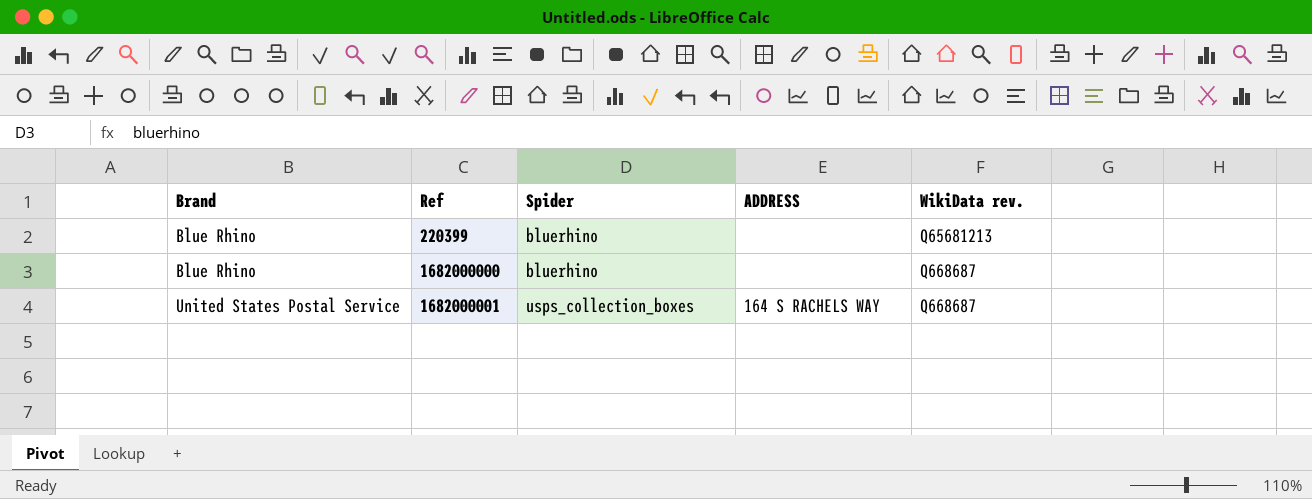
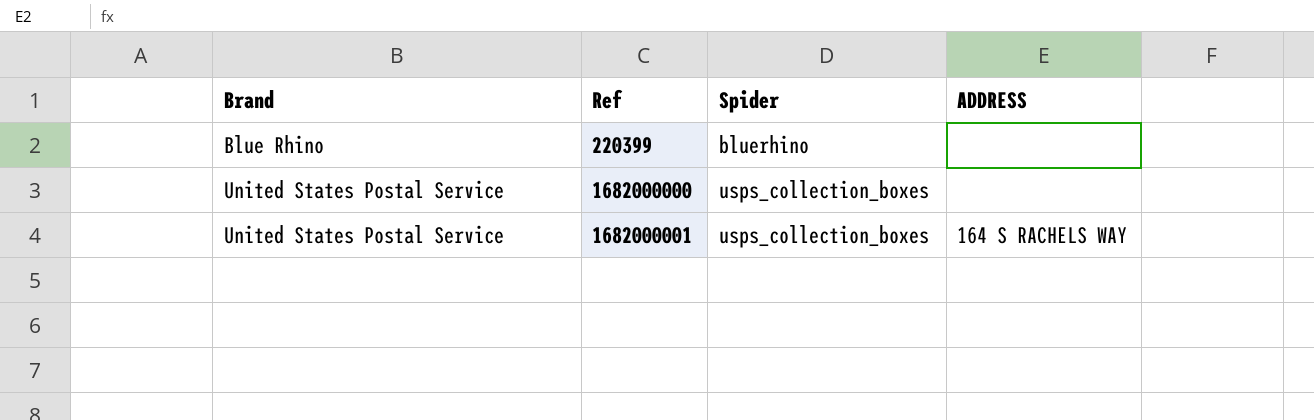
column WikiData rev. | position: 5 -> none
1682000000 | Brand: Blue Rhino -> United States Postal Service
1682000000 | Spider: bluerhino -> usps_collection_boxes

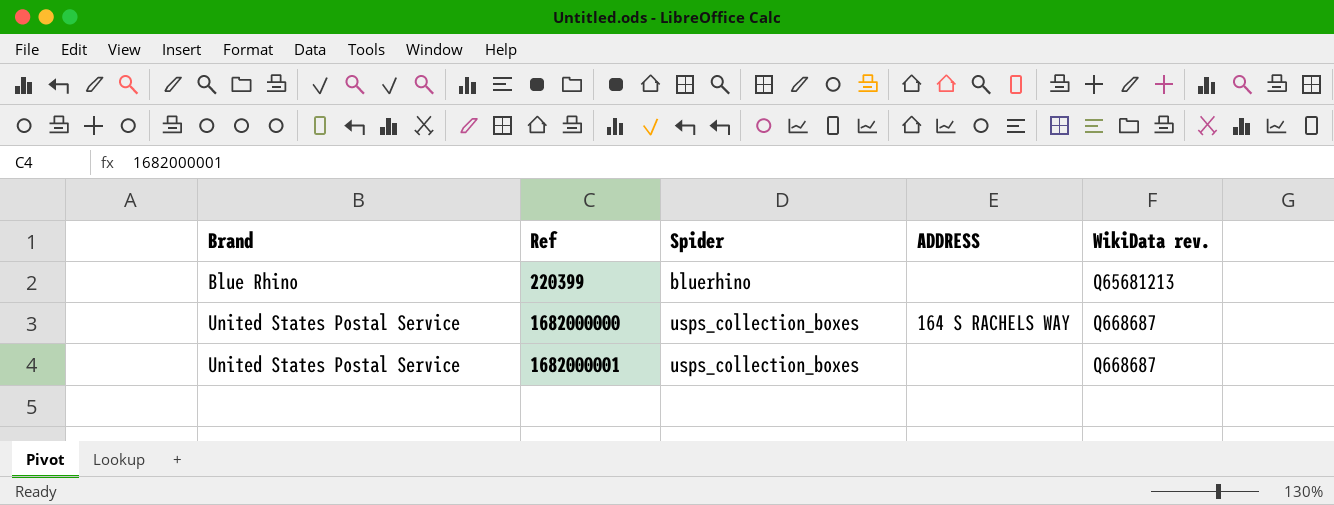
column WikiData rev. | position: none -> 5
1682000000 | ADDRESS: none -> 164 S RACHELS WAY
1682000001 | ADDRESS: 164 S RACHELS WAY -> none

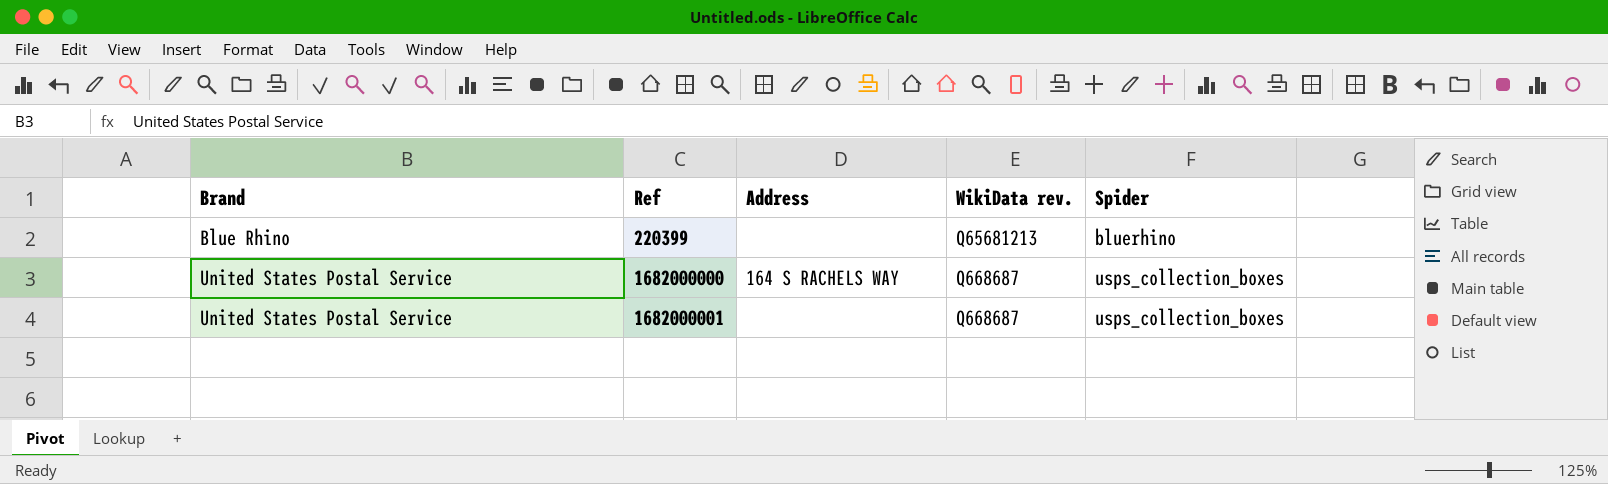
column name: ADDRESS -> Address
column Spider | position: 3 -> 5

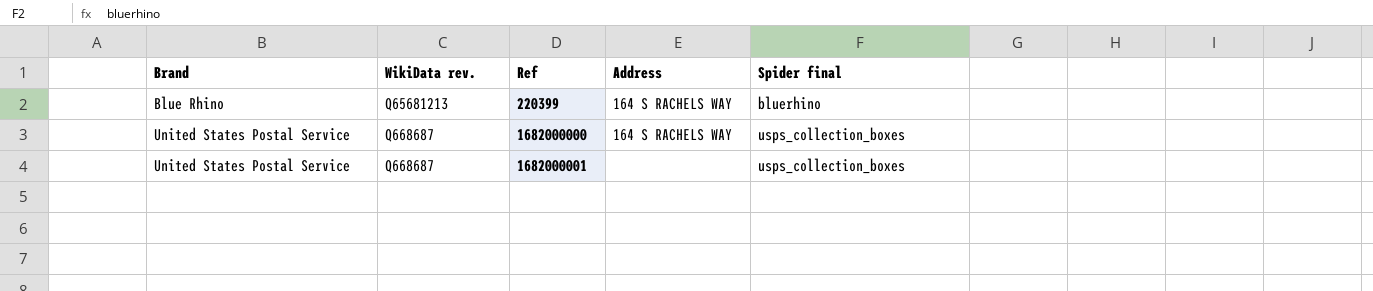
column WikiData rev. | position: 4 -> 2
column name: Spider -> Spider final
220399 | Address: none -> 164 S RACHELS WAY

